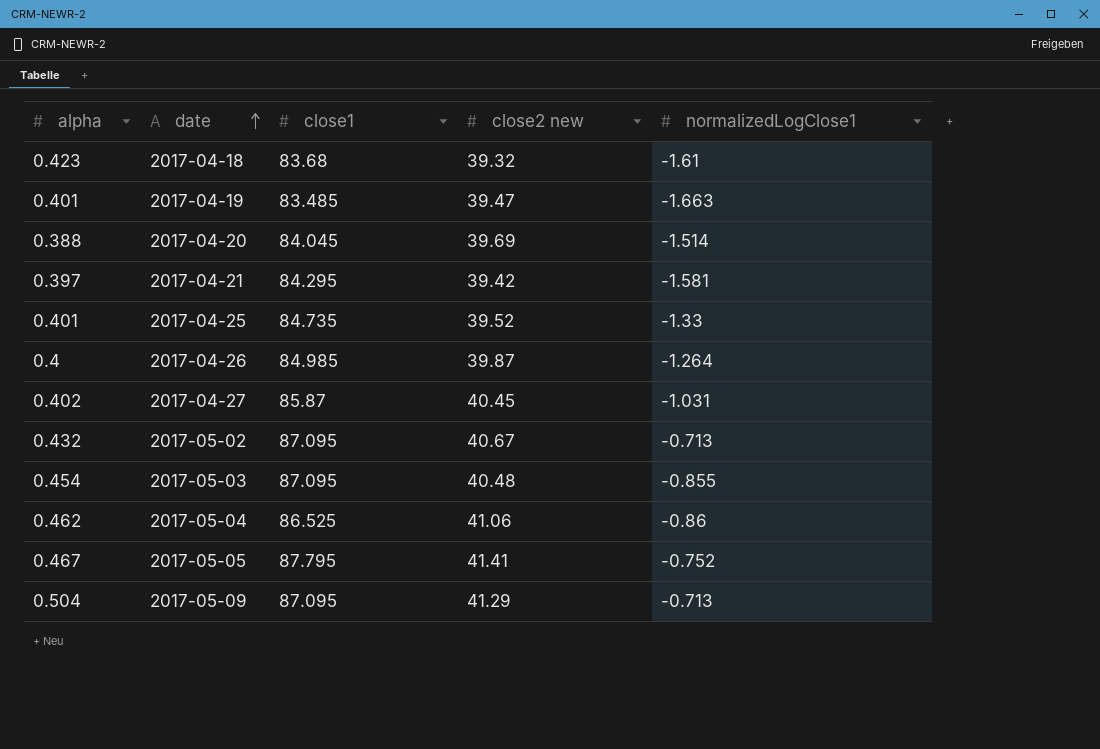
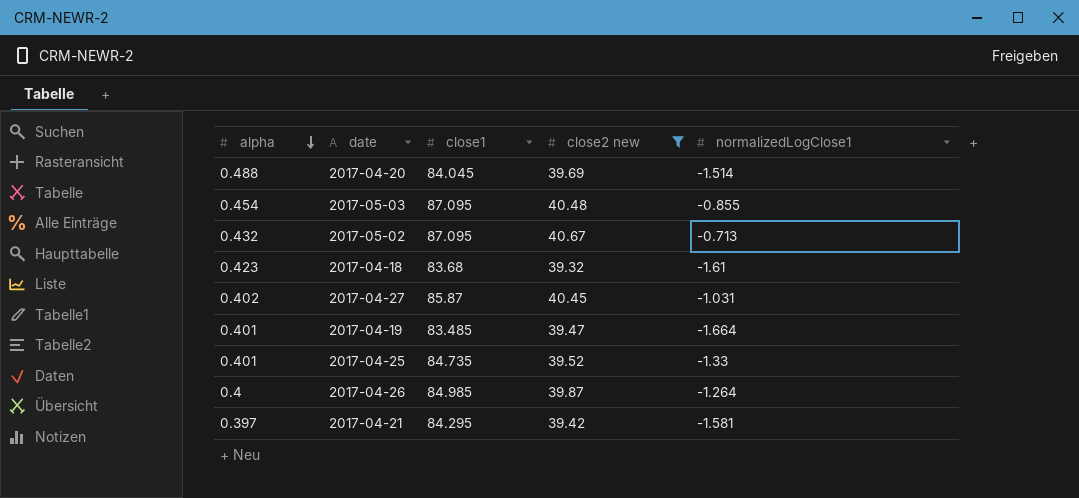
filter: none -> close2 new <= 40.67
row order: date ascending -> alpha descending
2017-04-20 | alpha: 0.388 -> 0.488
2017-04-19 | normalizedLogClose1: -1.663 -> -1.664

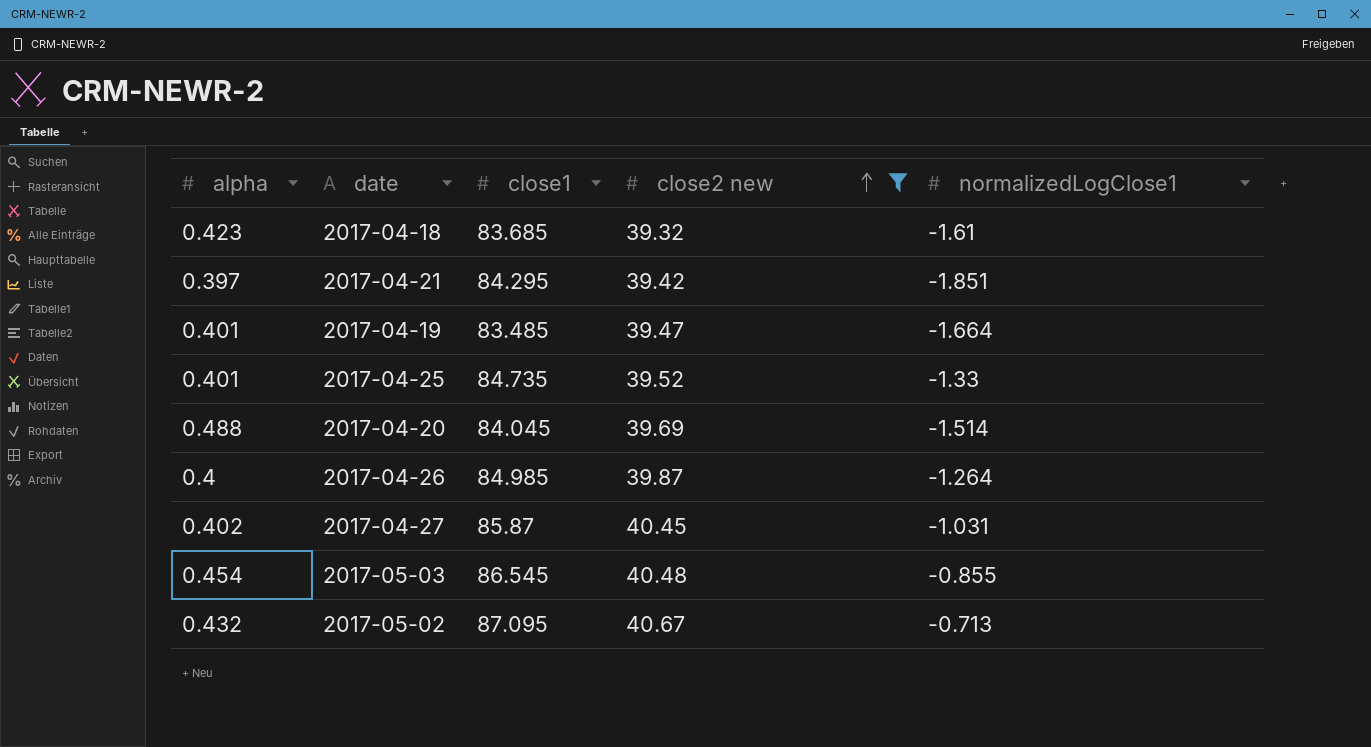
row order: alpha descending -> close2 new ascending
2017-04-18 | close1: 83.68 -> 83.685
2017-04-21 | normalizedLogClose1: -1.581 -> -1.851
2017-05-03 | close1: 87.095 -> 86.545

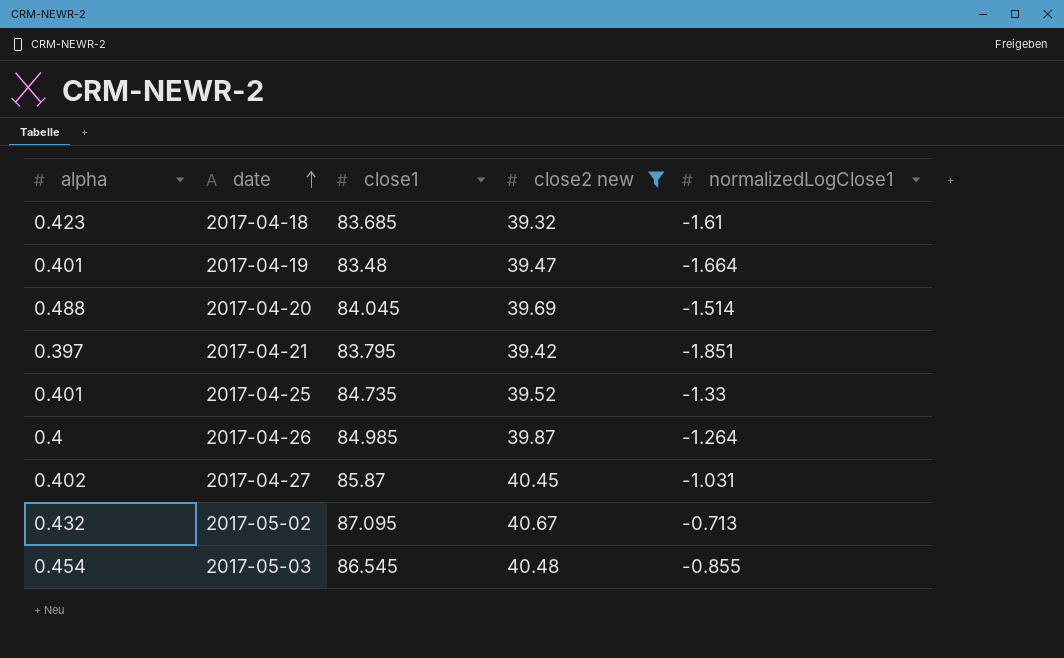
row order: close2 new ascending -> date ascending
2017-04-19 | close1: 83.485 -> 83.48
2017-04-21 | close1: 84.295 -> 83.795

